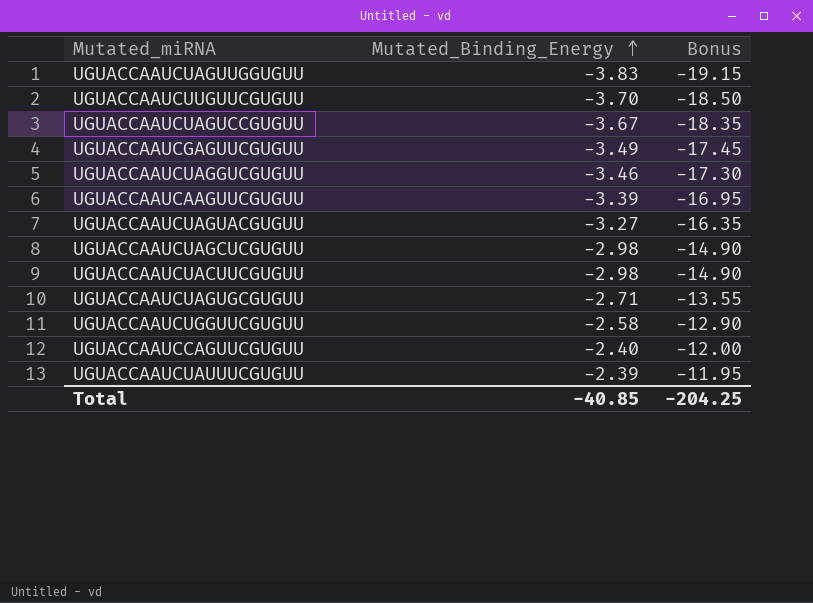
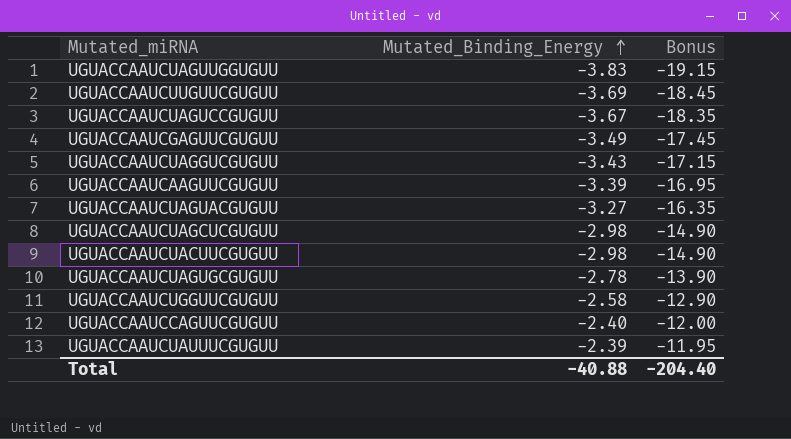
UGUACCAAUCUUGUUCGUGUU | Mutated_Binding_Energy: -3.70 -> -3.69
UGUACCAAUCUUGUUCGUGUU | Bonus: -18.50 -> -18.45
UGUACCAAUCUAGGUCGUGUU | Mutated_Binding_Energy: -3.46 -> -3.43
UGUACCAAUCUAGGUCGUGUU | Bonus: -17.30 -> -17.15
UGUACCAAUCUAGUGCGUGUU | Mutated_Binding_Energy: -2.71 -> -2.78
UGUACCAAUCUAGUGCGUGUU | Bonus: -13.55 -> -13.90
Total | Mutated_Binding_Energy: -40.85 -> -40.88
Total | Bonus: -204.25 -> -204.40

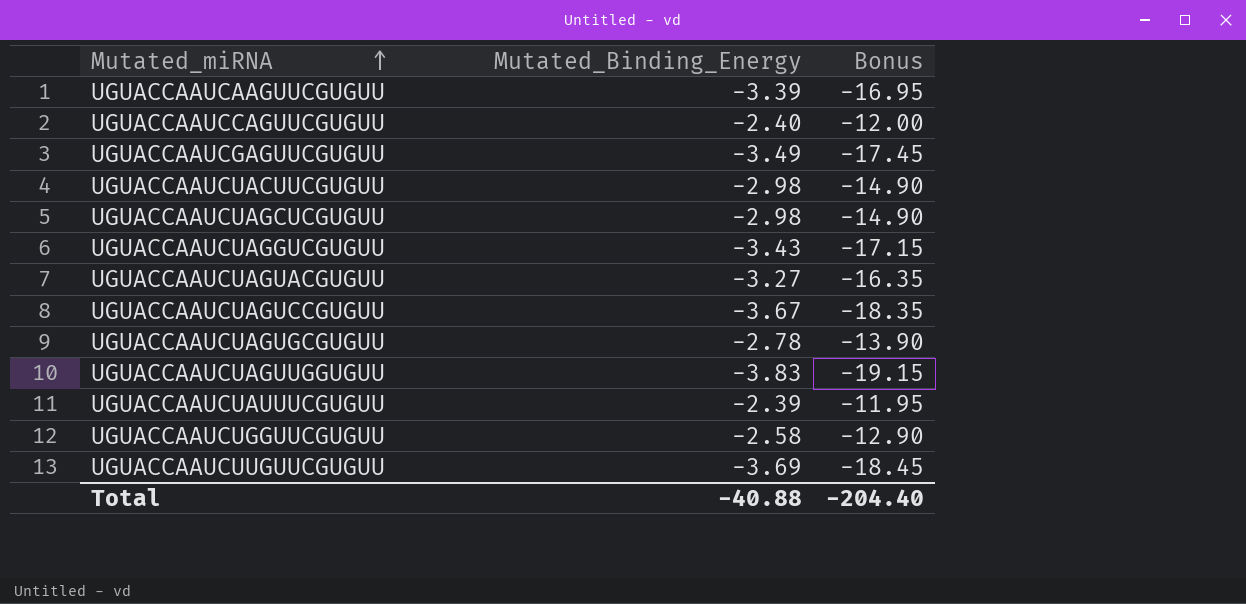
row order: Mutated_Binding_Energy ascending -> Mutated_miRNA ascending

